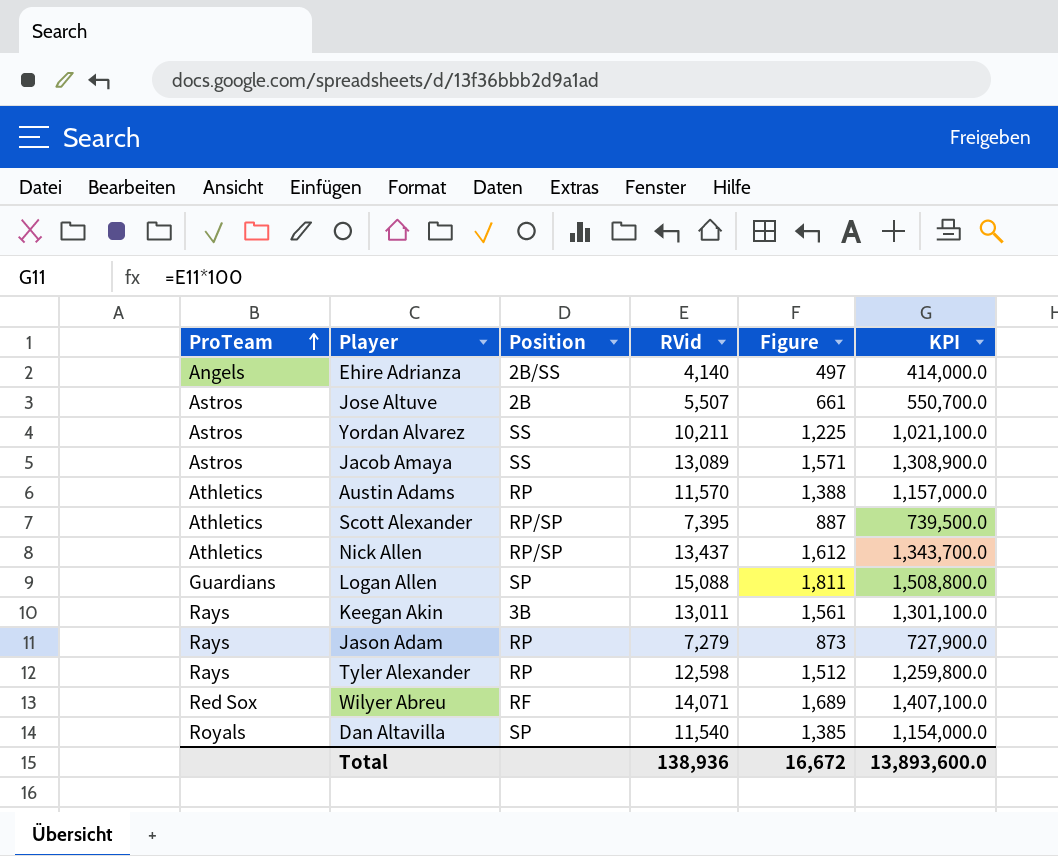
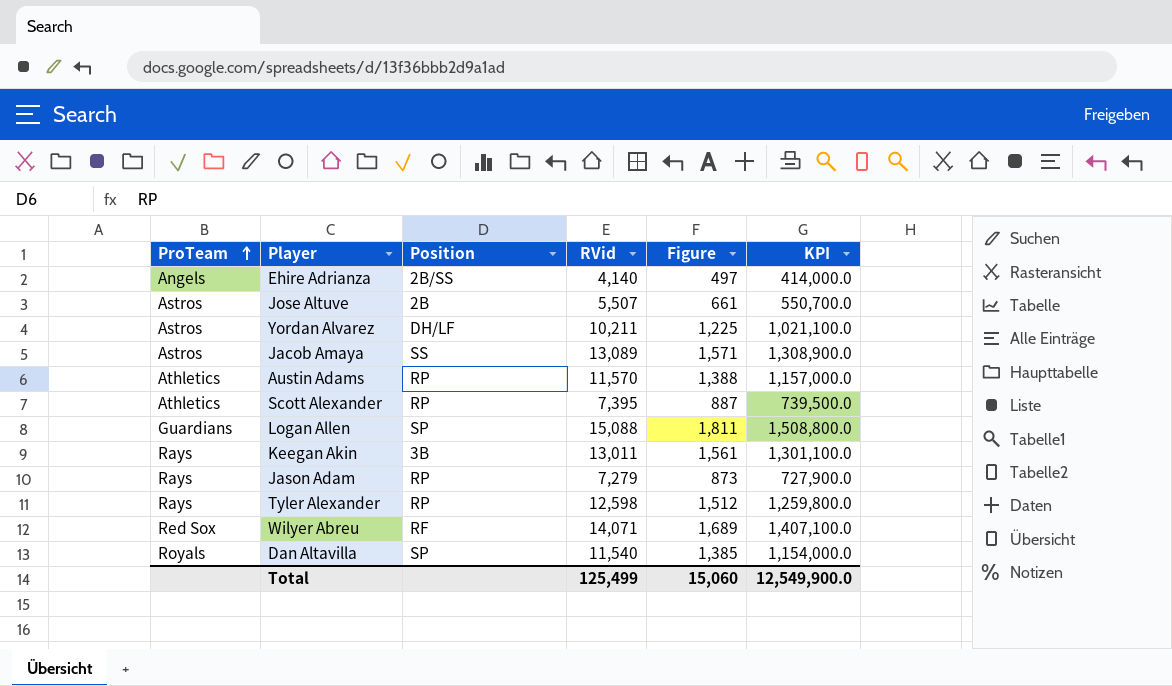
row Nick Allen: Athletics | RP/SP | 13,437 | 1,612 | 1,343,700.0 -> none
Yordan Alvarez | Position: SS -> DH/LF
Scott Alexander | Position: RP/SP -> RP
Total | RVid: 138,936 -> 125,499
Total | Figure: 16,672 -> 15,060
Total | KPI: 13,893,600.0 -> 12,549,900.0

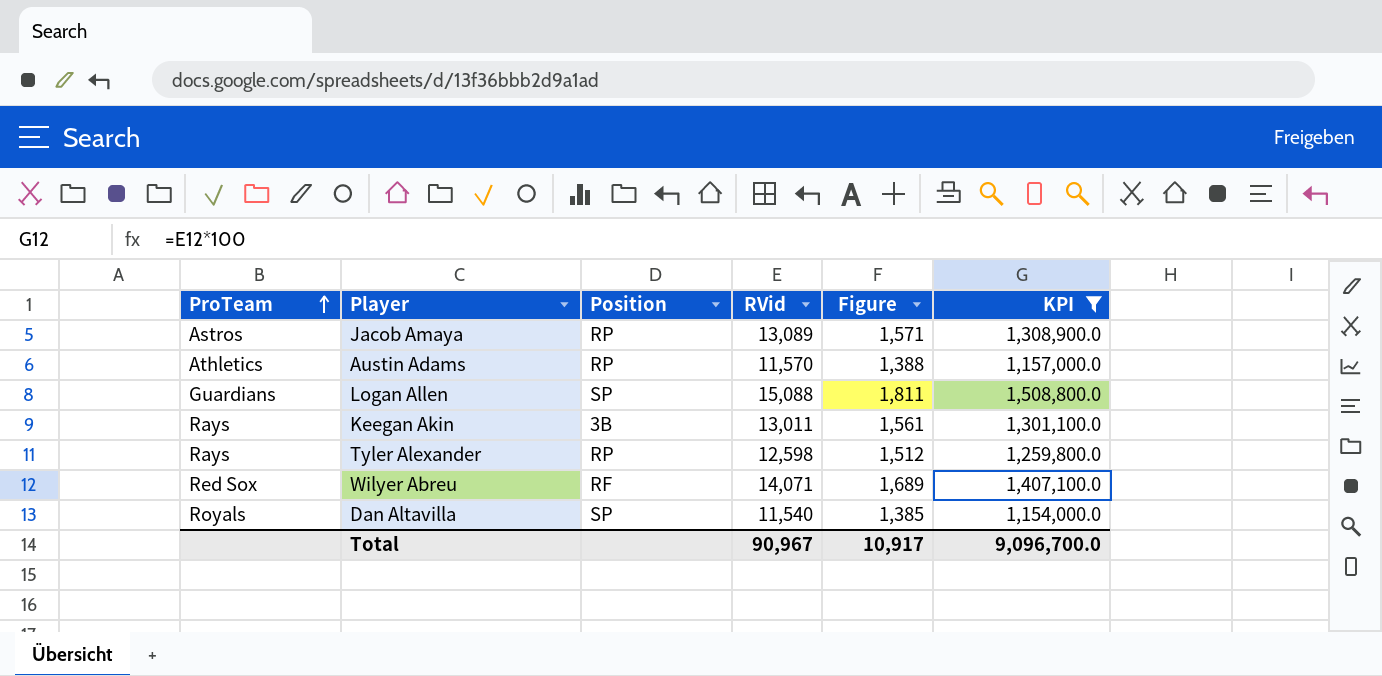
filter: none -> KPI >= 1,154,000.0
Jacob Amaya | Position: SS -> RP
Total | RVid: 125,499 -> 90,967
Total | Figure: 15,060 -> 10,917
Total | KPI: 12,549,900.0 -> 9,096,700.0

